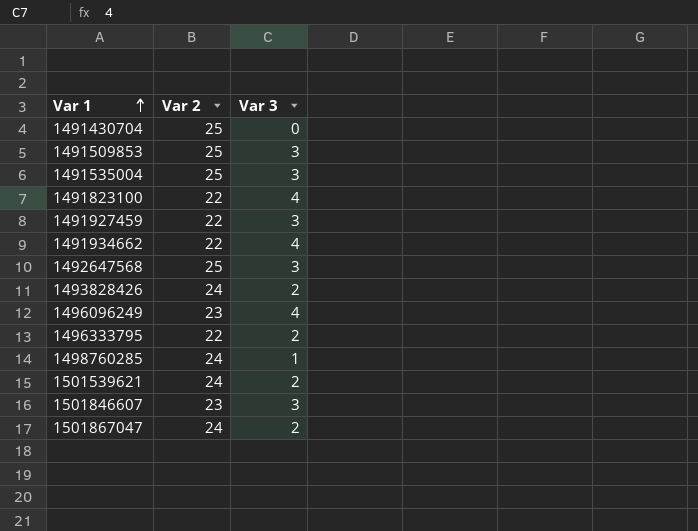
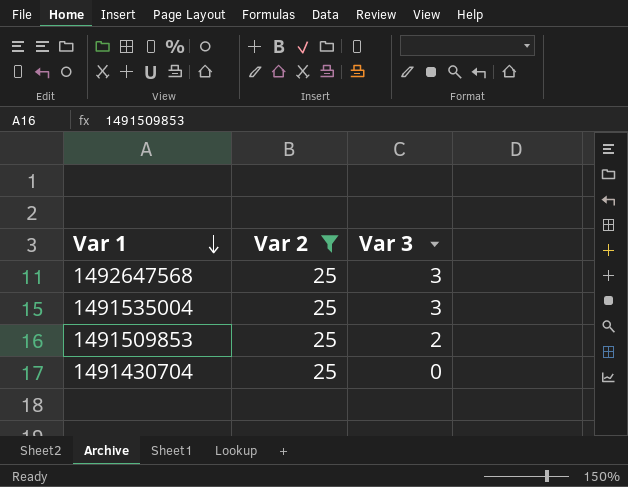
filter: none -> Var 2 = 25
row order: Var 1 ascending -> Var 1 descending
1491509853 | Var 3: 3 -> 2

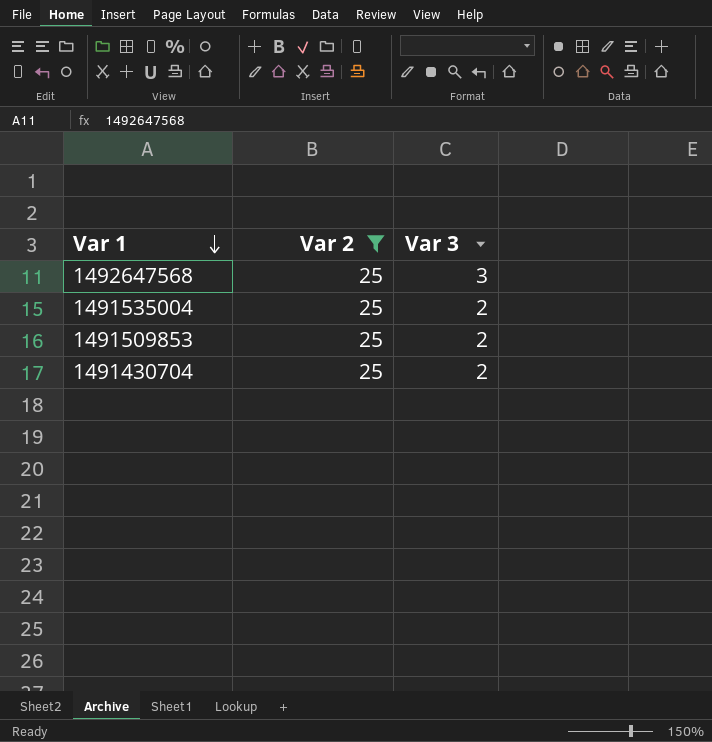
1491535004 | Var 3: 3 -> 2
1491430704 | Var 3: 0 -> 2

